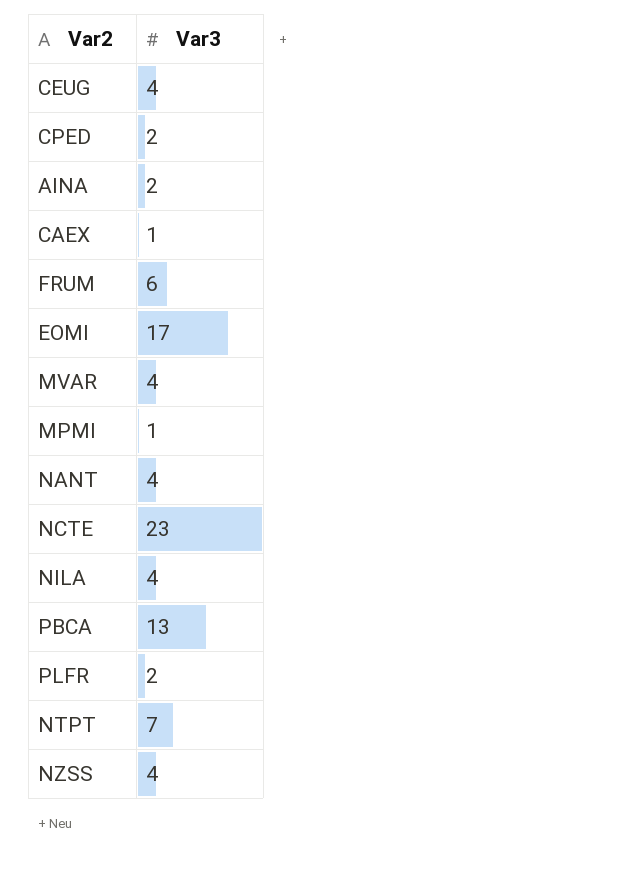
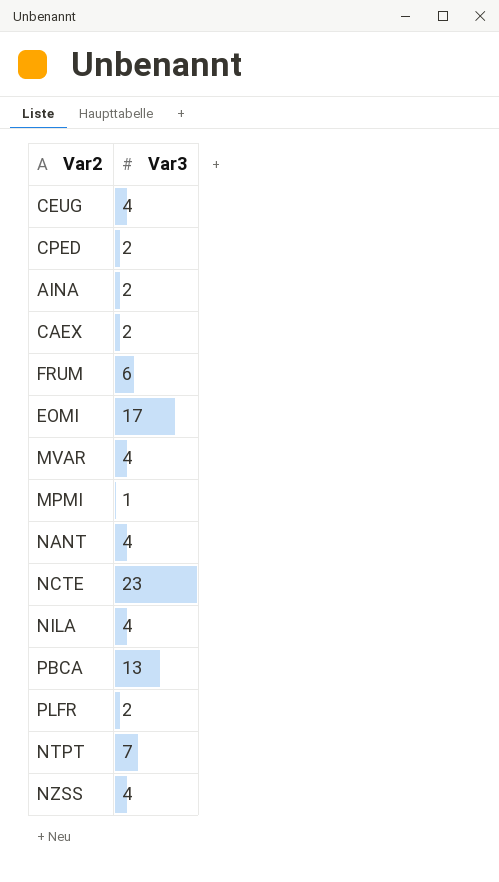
CAEX | Var3: 1 -> 2

